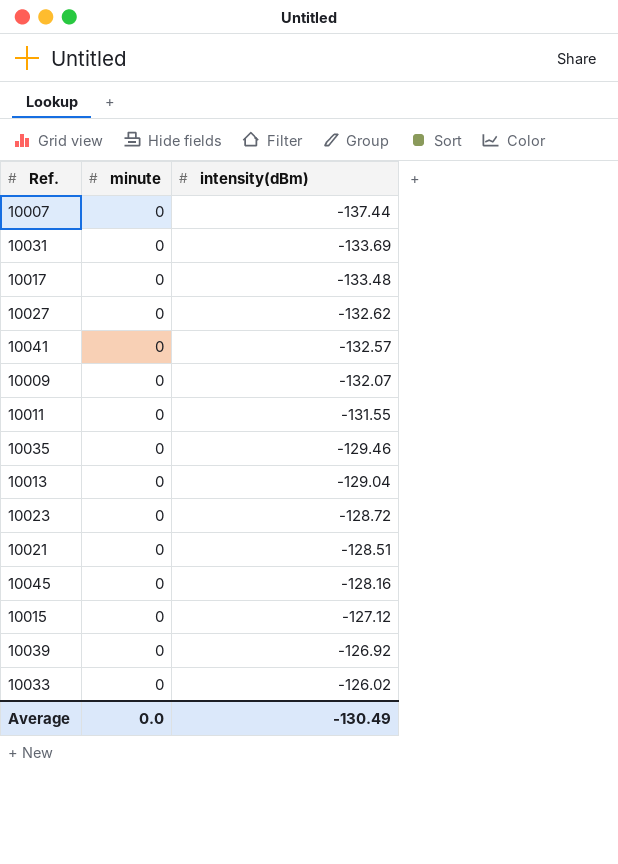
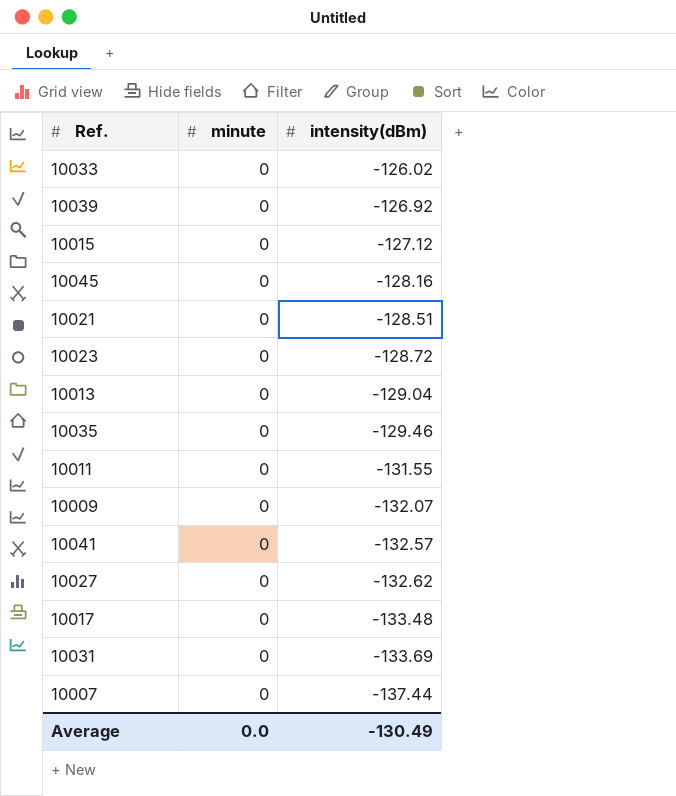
row order: intensity(dBm) ascending -> intensity(dBm) descending

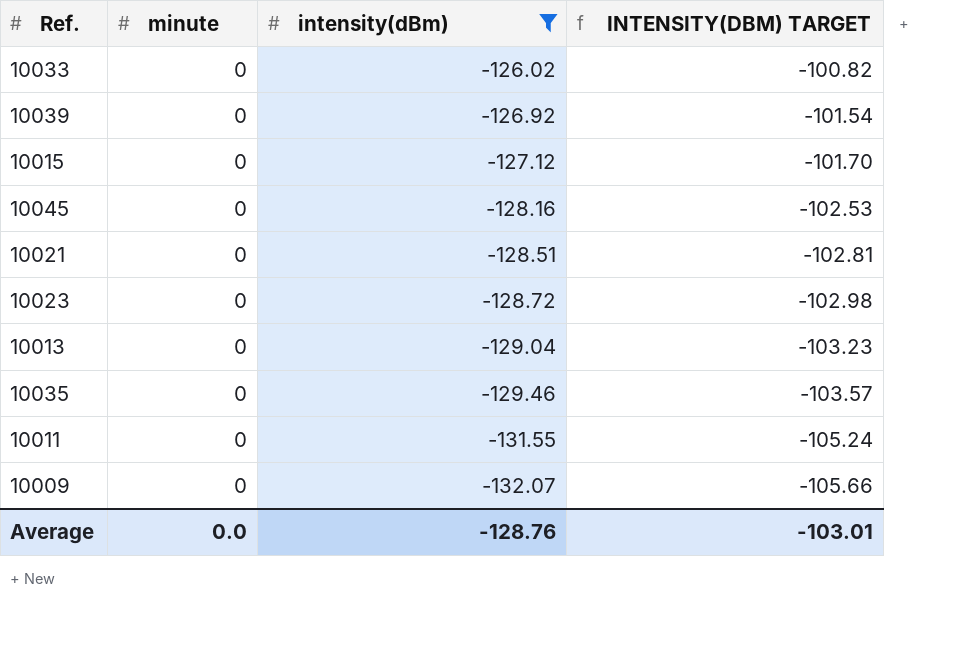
filter: none -> intensity(dBm) >= -132.07
column INTENSITY(DBM) TARGET | formula: none -> [intensity(dBm)] * 0.8
Average | intensity(dBm): -130.49 -> -128.76

